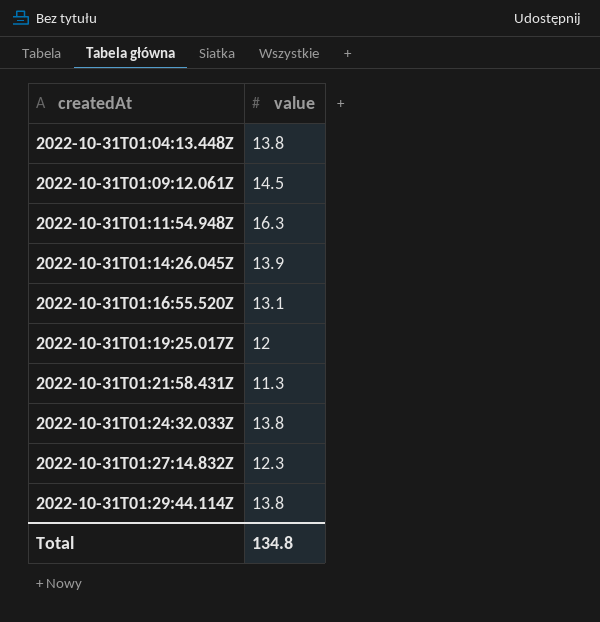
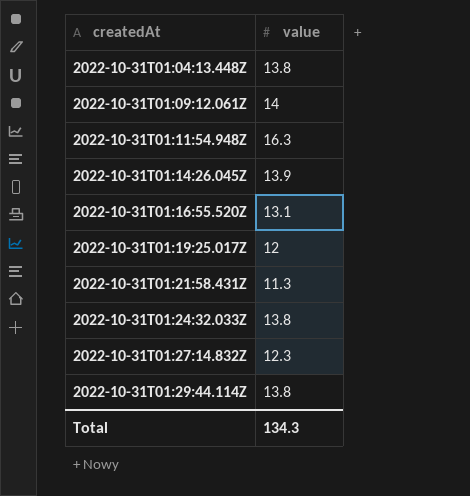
2022-10-31T01:09:12.061Z | value: 14.5 -> 14
Total | value: 134.8 -> 134.3

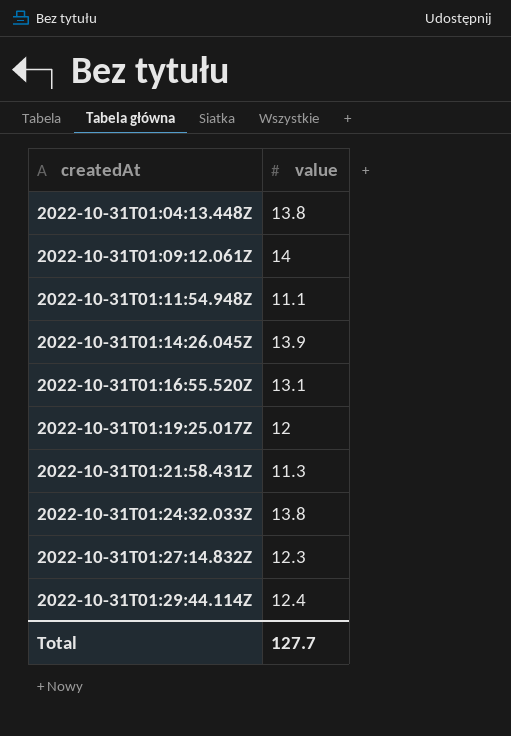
2022-10-31T01:11:54.948Z | value: 16.3 -> 11.1
2022-10-31T01:29:44.114Z | value: 13.8 -> 12.4
Total | value: 134.3 -> 127.7

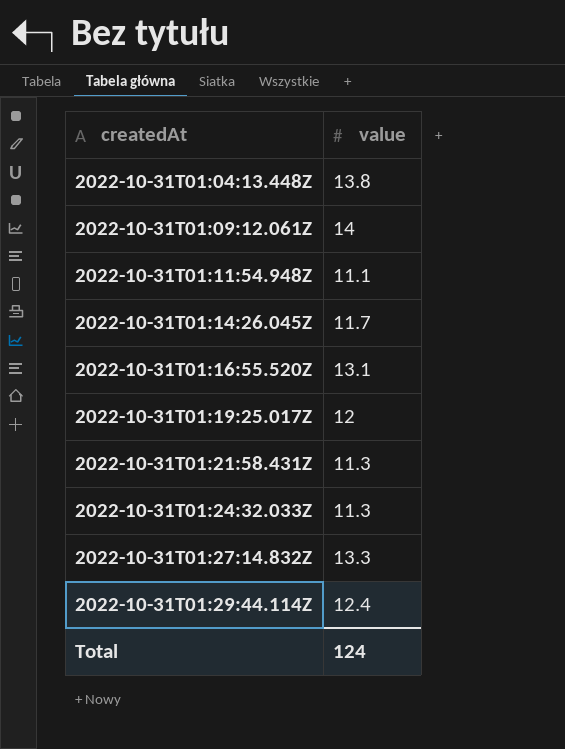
2022-10-31T01:14:26.045Z | value: 13.9 -> 11.7
2022-10-31T01:24:32.033Z | value: 13.8 -> 11.3
2022-10-31T01:27:14.832Z | value: 12.3 -> 13.3
Total | value: 127.7 -> 124

